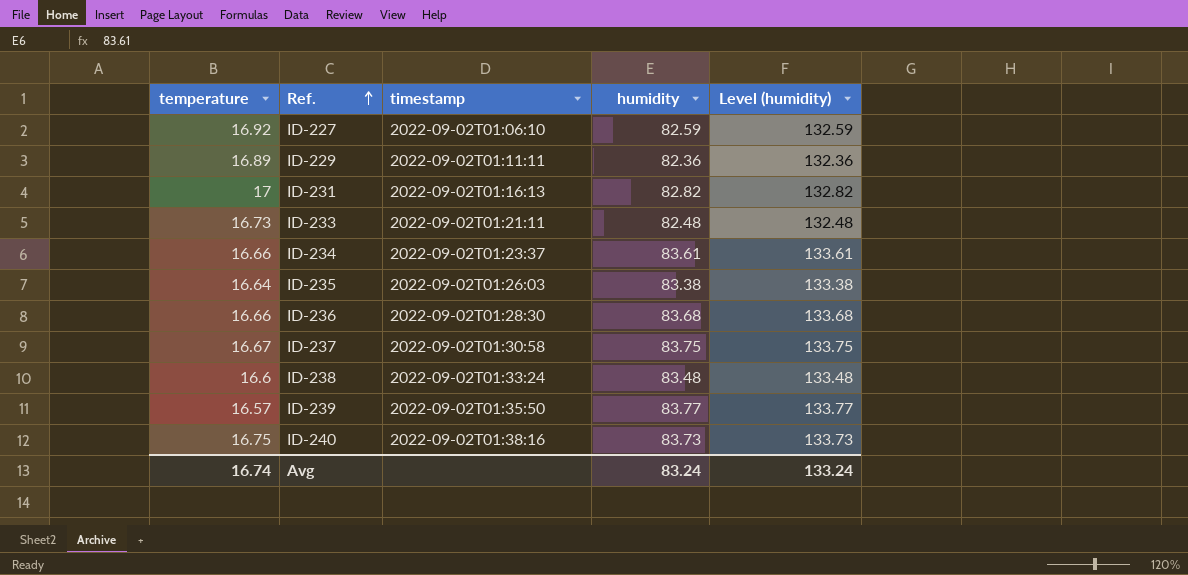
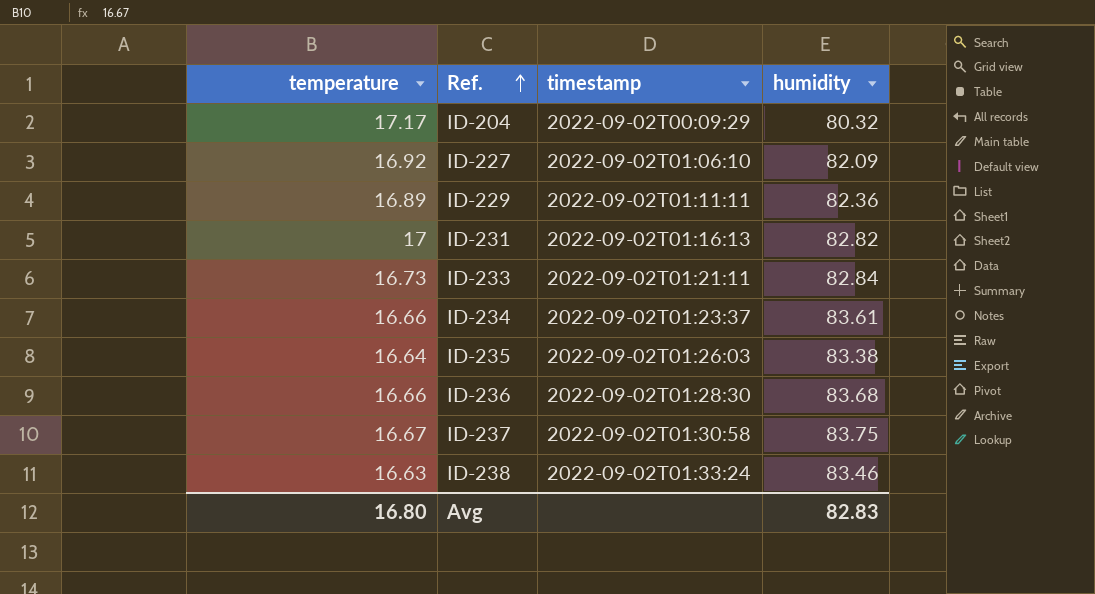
column Level (humidity) | formula: [humidity] + 50 -> none
row ID-239: 16.57 | 2022-09-02T01:35:50 | 83.77 | 133.77 -> none
row ID-240: 16.75 | 2022-09-02T01:38:16 | 83.73 | 133.73 -> none
row ID-204: none -> 17.17 | 2022-09-02T00:09:29 | 80.32
ID-227 | humidity: 82.59 -> 82.09
ID-233 | humidity: 82.48 -> 82.84
ID-238 | temperature: 16.6 -> 16.63
ID-238 | humidity: 83.48 -> 83.46
Avg | temperature: 16.74 -> 16.80
Avg | humidity: 83.24 -> 82.83

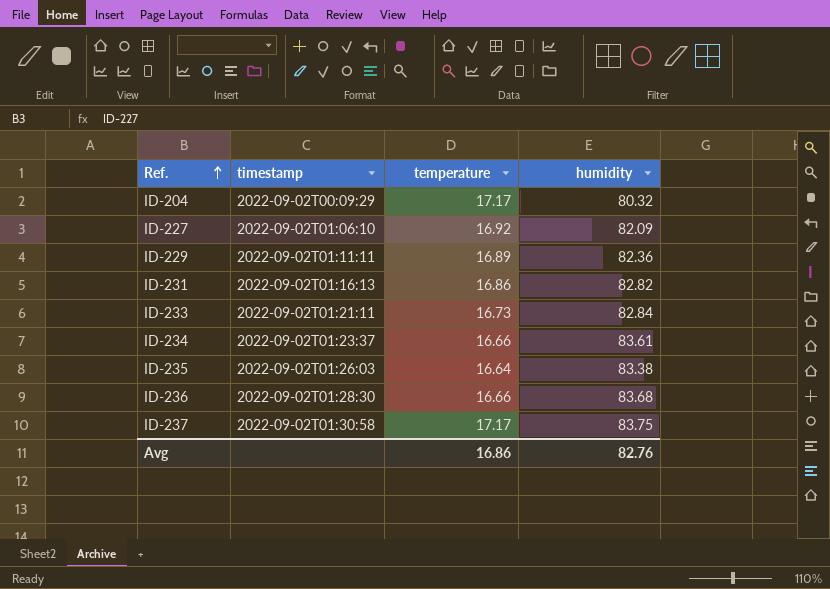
column temperature | position: 1 -> 3
row ID-238: 16.63 | 2022-09-02T01:33:24 | 83.46 -> none
ID-231 | temperature: 17 -> 16.86
ID-237 | temperature: 16.67 -> 17.17
Avg | temperature: 16.80 -> 16.86
Avg | humidity: 82.83 -> 82.76

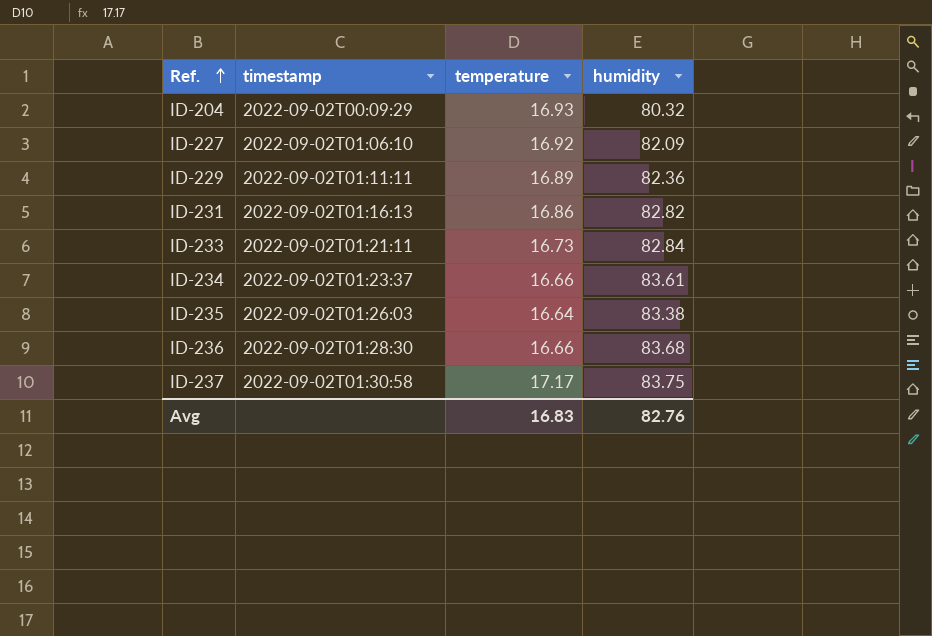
ID-204 | temperature: 17.17 -> 16.93
Avg | temperature: 16.86 -> 16.83

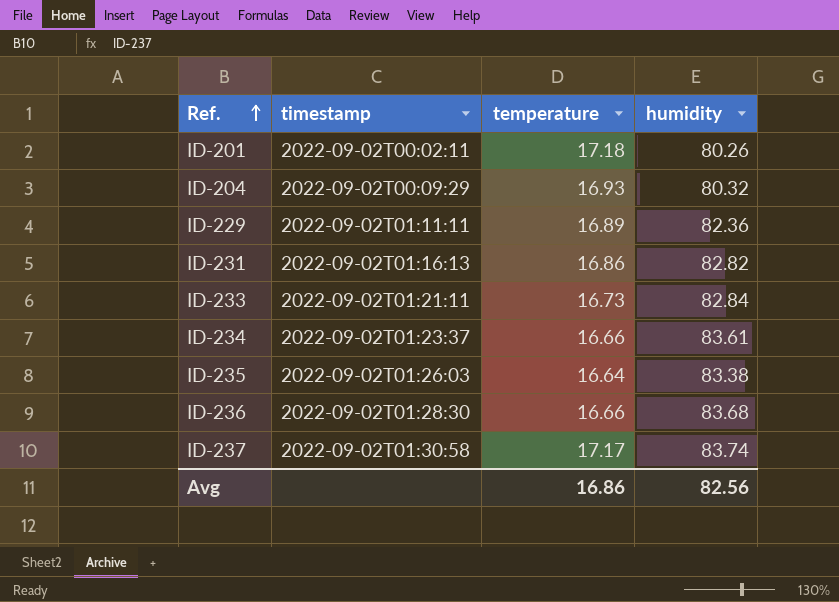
row ID-227: 2022-09-02T01:06:10 | 16.92 | 82.09 -> none
row ID-201: none -> 2022-09-02T00:02:11 | 17.18 | 80.26
ID-237 | humidity: 83.75 -> 83.74
Avg | temperature: 16.83 -> 16.86
Avg | humidity: 82.76 -> 82.56

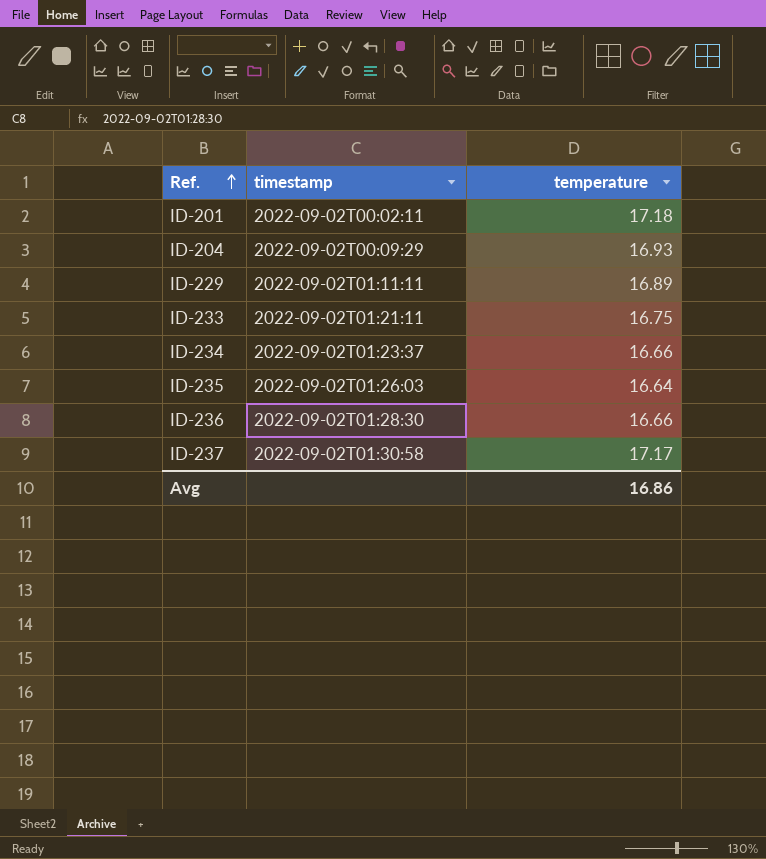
column humidity | position: 4 -> none
row ID-231: 2022-09-02T01:16:13 | 16.86 | 82.82 -> none
ID-233 | temperature: 16.73 -> 16.75

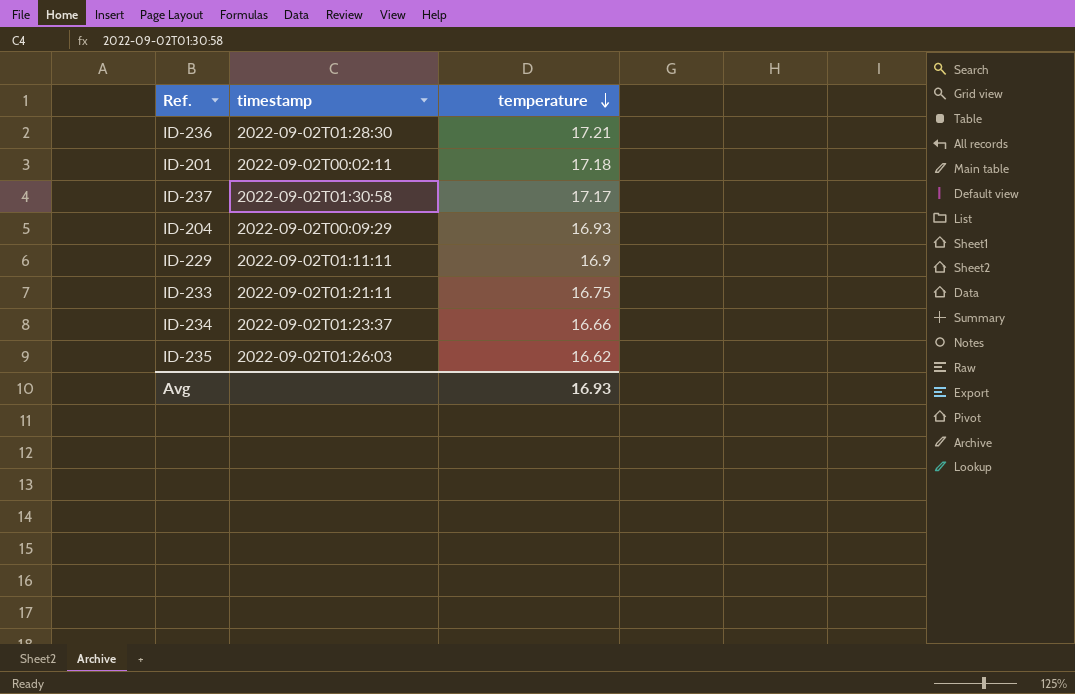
row order: Ref. ascending -> temperature descending
ID-236 | temperature: 16.66 -> 17.21
ID-229 | temperature: 16.89 -> 16.9
ID-235 | temperature: 16.64 -> 16.62
Avg | temperature: 16.86 -> 16.93

